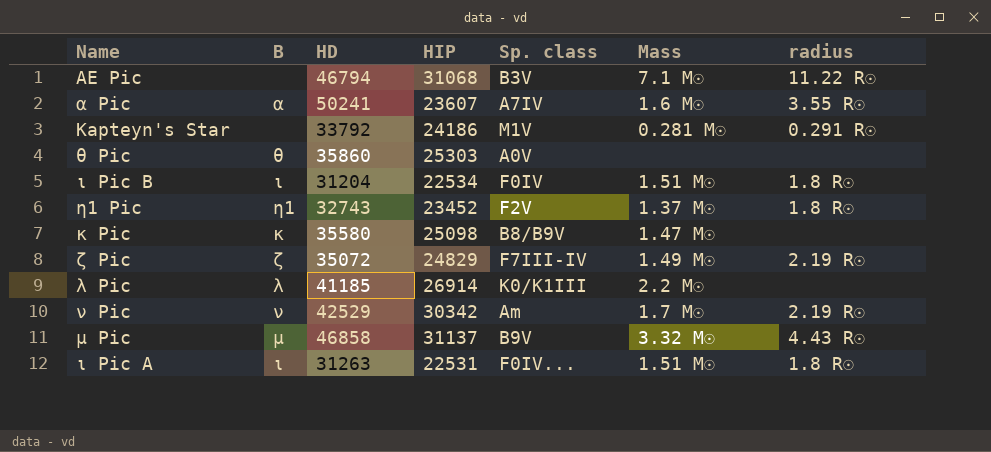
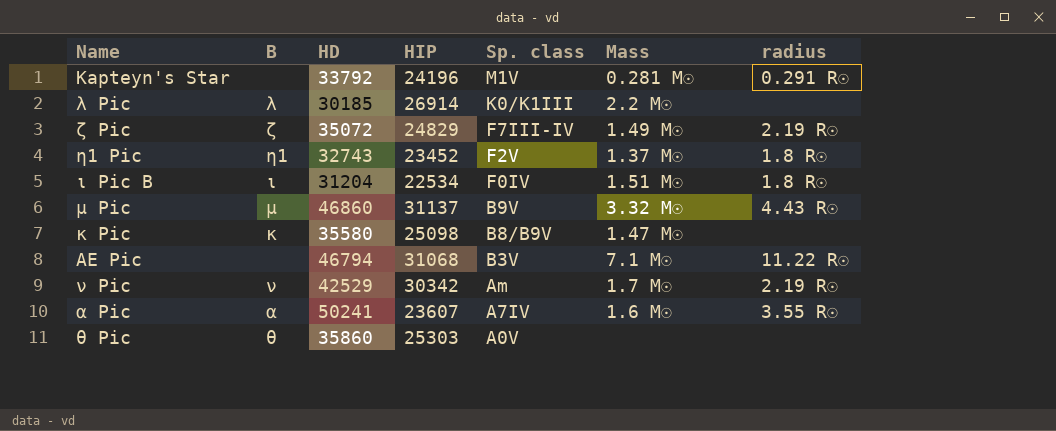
row order: none -> Sp. class descending
row ι Pic A: ι | 31263 | 22531 | F0IV... | 1.51 M☉ | 1.8 R☉ -> none
Kapteyn's Star | HIP: 24186 -> 24196
λ Pic | HD: 41185 -> 30185
μ Pic | HD: 46858 -> 46860

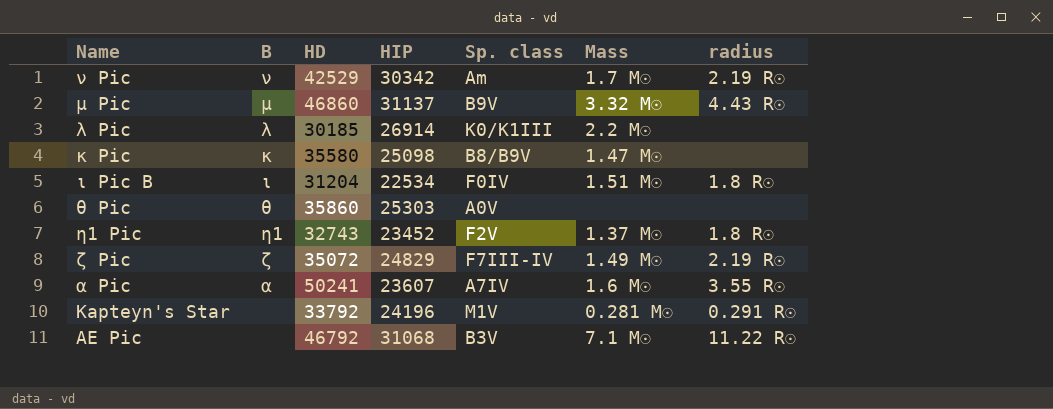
row order: Sp. class descending -> Name descending
AE Pic | HD: 46794 -> 46792

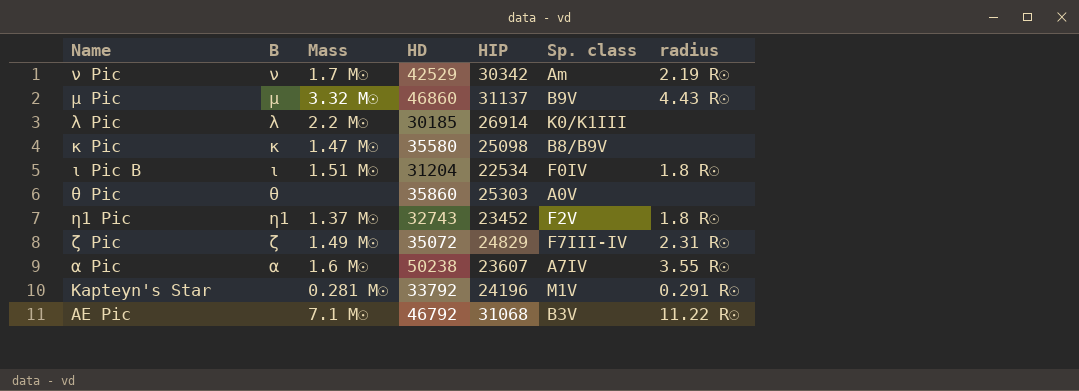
column Mass | position: 6 -> 3
ζ Pic | radius: 2.19 R☉ -> 2.31 R☉
α Pic | HD: 50241 -> 50238

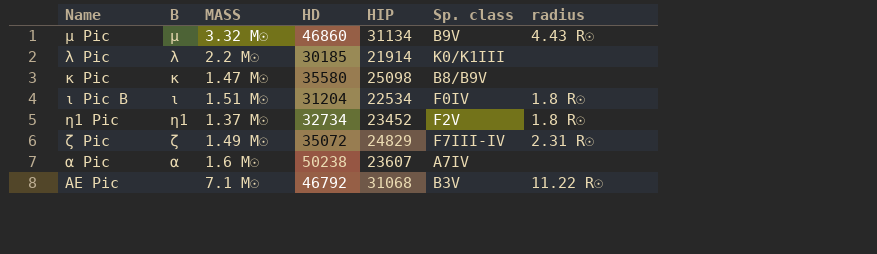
column name: Mass -> MASS
row ν Pic: ν | 1.7 M☉ | 42529 | 30342 | Am | 2.19 R☉ -> none
row θ Pic: θ | none | 35860 | 25303 | A0V | none -> none
row Kapteyn's Star: none | 0.281 M☉ | 33792 | 24196 | M1V | 0.291 R☉ -> none
μ Pic | HIP: 31137 -> 31134
λ Pic | HIP: 26914 -> 21914
η1 Pic | HD: 32743 -> 32734
α Pic | radius: 3.55 R☉ -> none

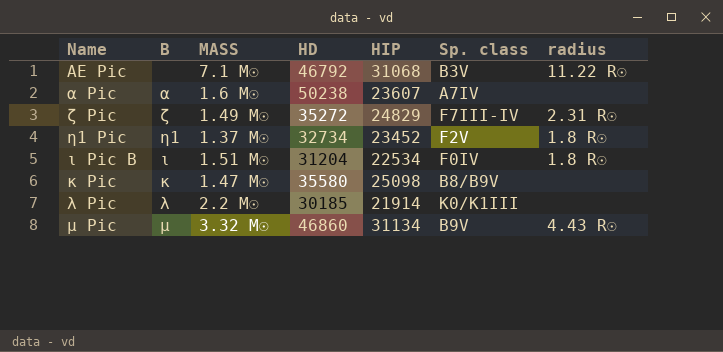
row order: Name descending -> Name ascending
ζ Pic | HD: 35072 -> 35272

